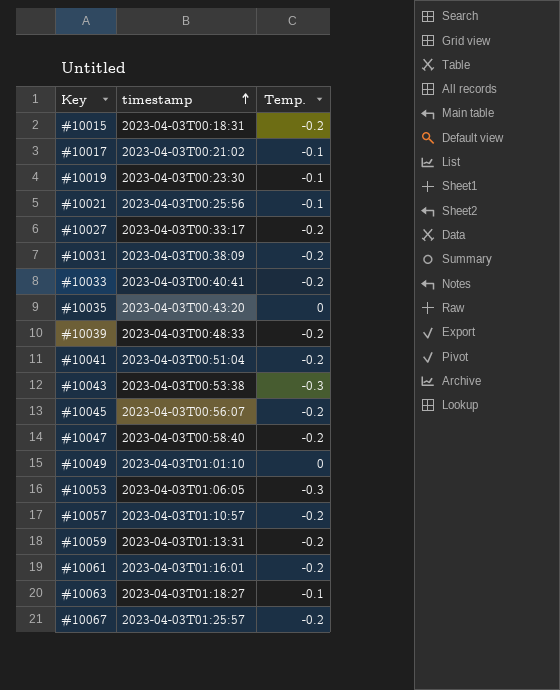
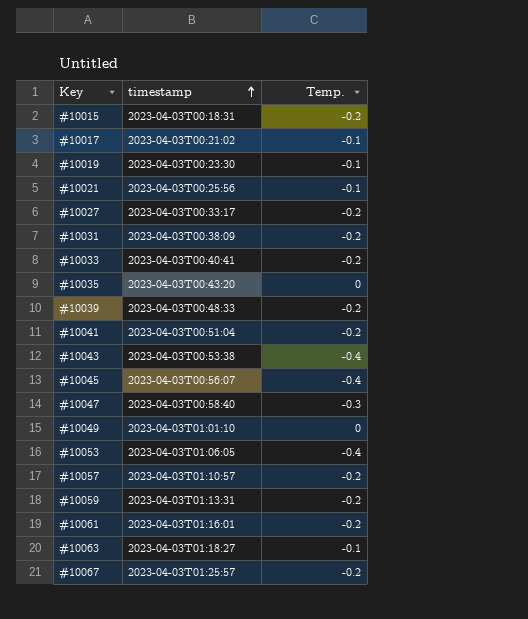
#10043 | Temp.: -0.3 -> -0.4
#10045 | Temp.: -0.2 -> -0.4
#10047 | Temp.: -0.2 -> -0.3
#10053 | Temp.: -0.3 -> -0.4

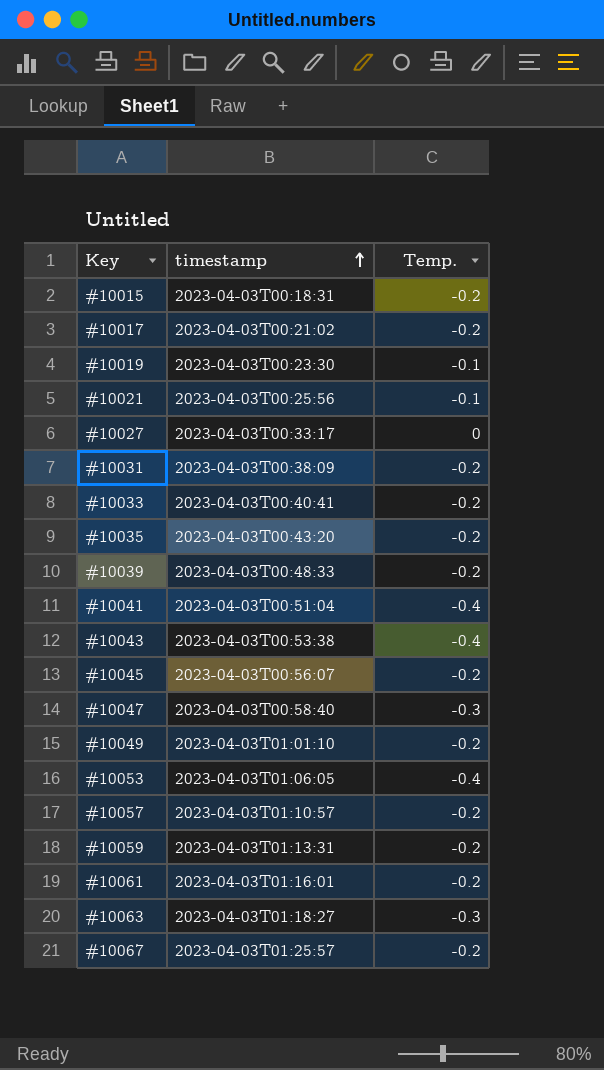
#10017 | Temp.: -0.1 -> -0.2
#10027 | Temp.: -0.2 -> 0
#10035 | Temp.: 0 -> -0.2
#10041 | Temp.: -0.2 -> -0.4
#10045 | Temp.: -0.4 -> -0.2
#10049 | Temp.: 0 -> -0.2
#10063 | Temp.: -0.1 -> -0.3

